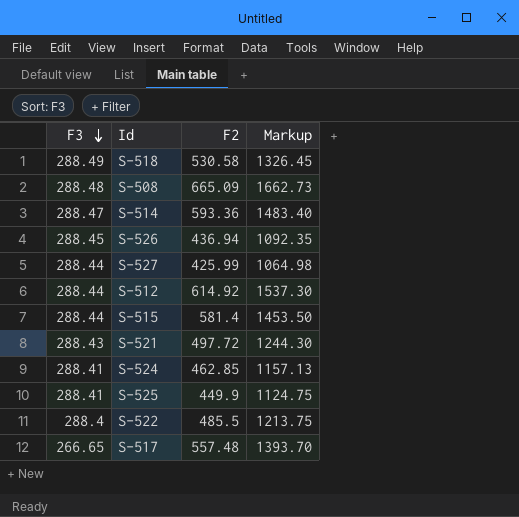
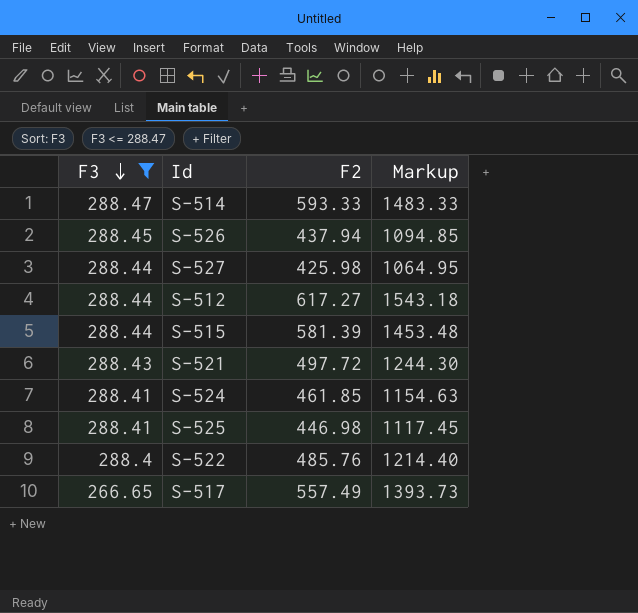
filter: none -> F3 <= 288.47
S-514 | F2: 593.36 -> 593.33
S-514 | Markup: 1483.40 -> 1483.33
S-526 | F2: 436.94 -> 437.94
S-526 | Markup: 1092.35 -> 1094.85
S-527 | F2: 425.99 -> 425.98
S-527 | Markup: 1064.98 -> 1064.95
S-512 | F2: 614.92 -> 617.27
S-512 | Markup: 1537.30 -> 1543.18
S-515 | F2: 581.4 -> 581.39
S-515 | Markup: 1453.50 -> 1453.48
S-524 | F2: 462.85 -> 461.85
S-524 | Markup: 1157.13 -> 1154.63
S-525 | F2: 449.9 -> 446.98
S-525 | Markup: 1124.75 -> 1117.45
S-522 | F2: 485.5 -> 485.76
S-522 | Markup: 1213.75 -> 1214.40
S-517 | F2: 557.48 -> 557.49
S-517 | Markup: 1393.70 -> 1393.73

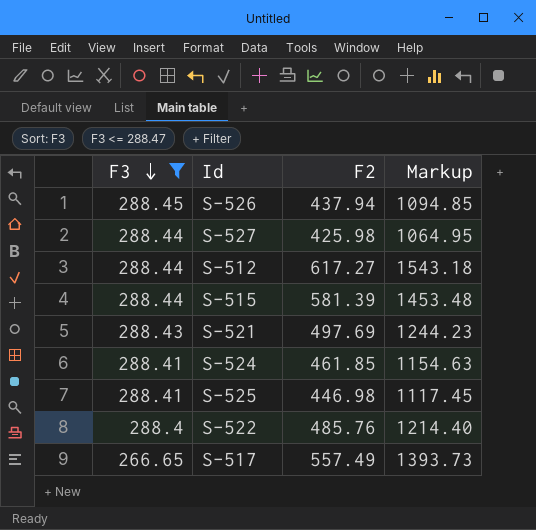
row S-514: 288.47 | 593.33 | 1483.33 -> none
S-521 | F2: 497.72 -> 497.69
S-521 | Markup: 1244.30 -> 1244.23

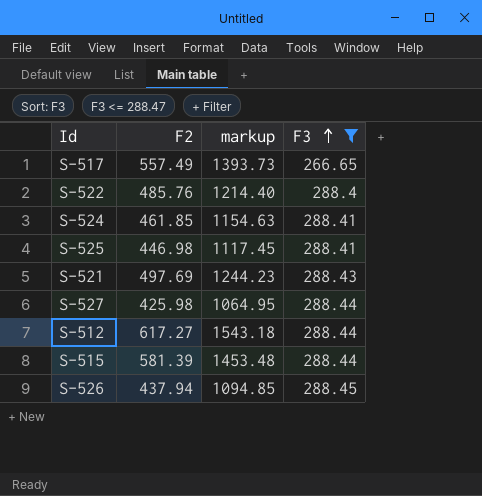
row order: F3 descending -> F3 ascending
column name: Markup -> markup
column F3 | position: 1 -> 4

